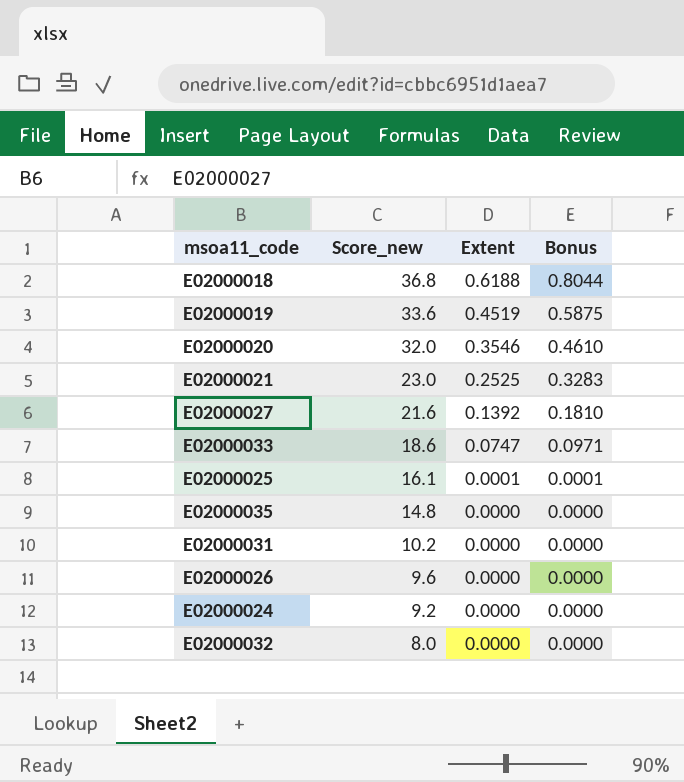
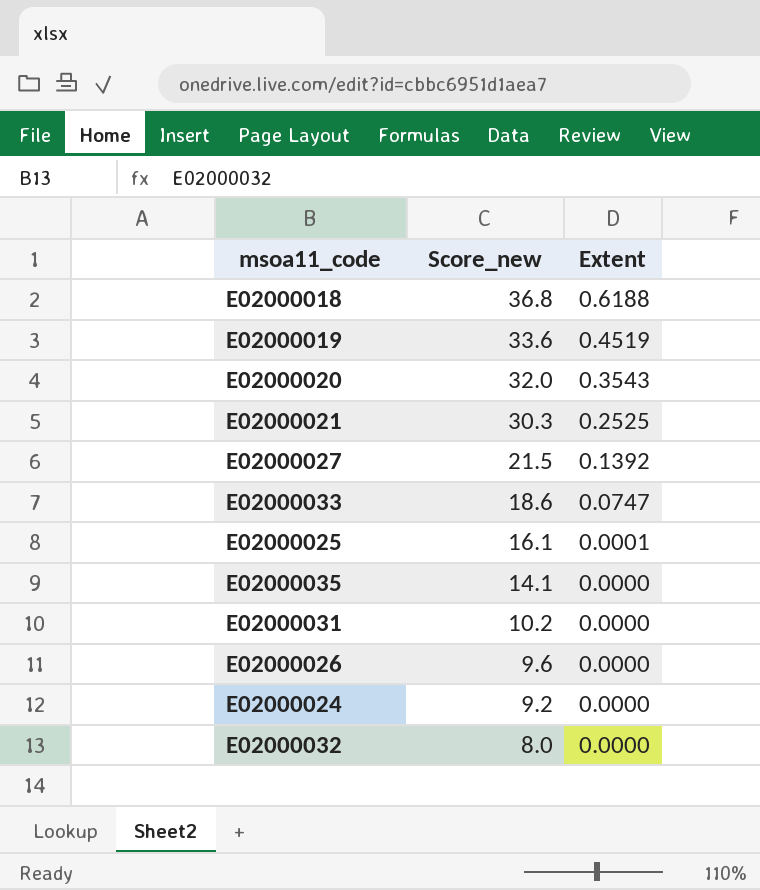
column Bonus | formula: [Extent] * 1.3 -> none
E02000020 | Extent: 0.3546 -> 0.3543
E02000021 | Score_new: 23.0 -> 30.3
E02000027 | Score_new: 21.6 -> 21.5
E02000035 | Score_new: 14.8 -> 14.1

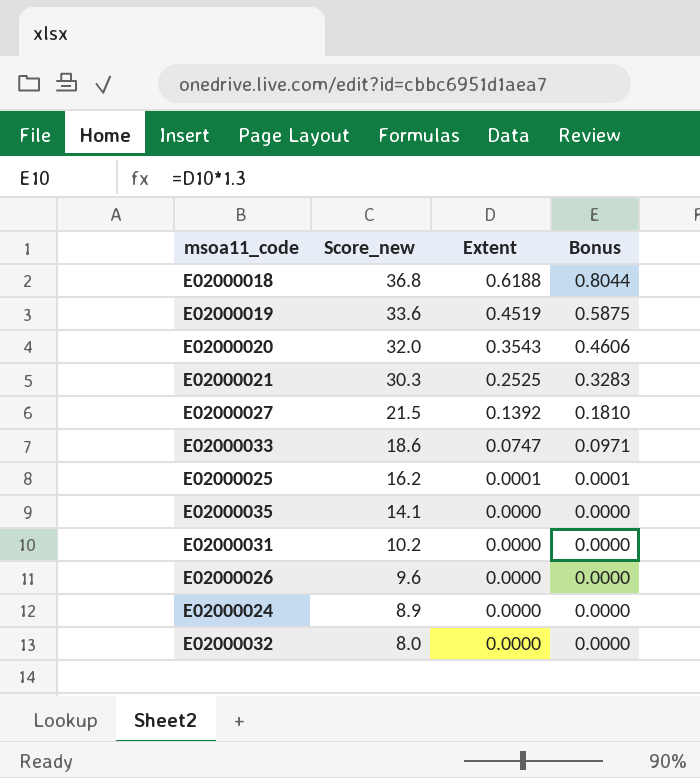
column Bonus | formula: none -> [Extent] * 1.3
E02000025 | Score_new: 16.1 -> 16.2
E02000024 | Score_new: 9.2 -> 8.9

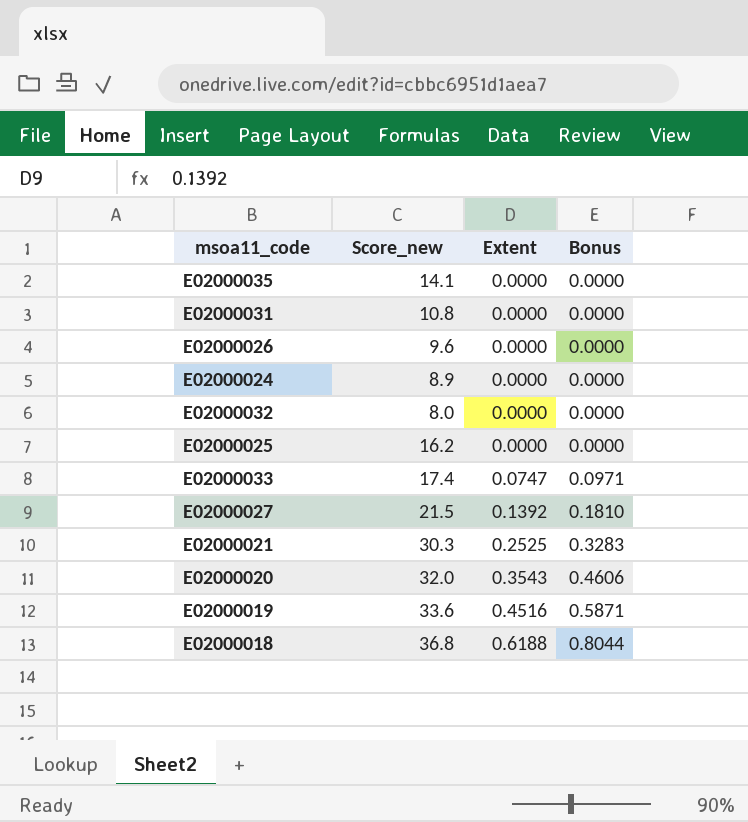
row order: Score_new descending -> Extent ascending
E02000031 | Score_new: 10.2 -> 10.8
E02000025 | Extent: 0.0001 -> 0.0000
E02000025 | Bonus: 0.0001 -> 0.0000
E02000033 | Score_new: 18.6 -> 17.4
E02000019 | Extent: 0.4519 -> 0.4516
E02000019 | Bonus: 0.5875 -> 0.5871

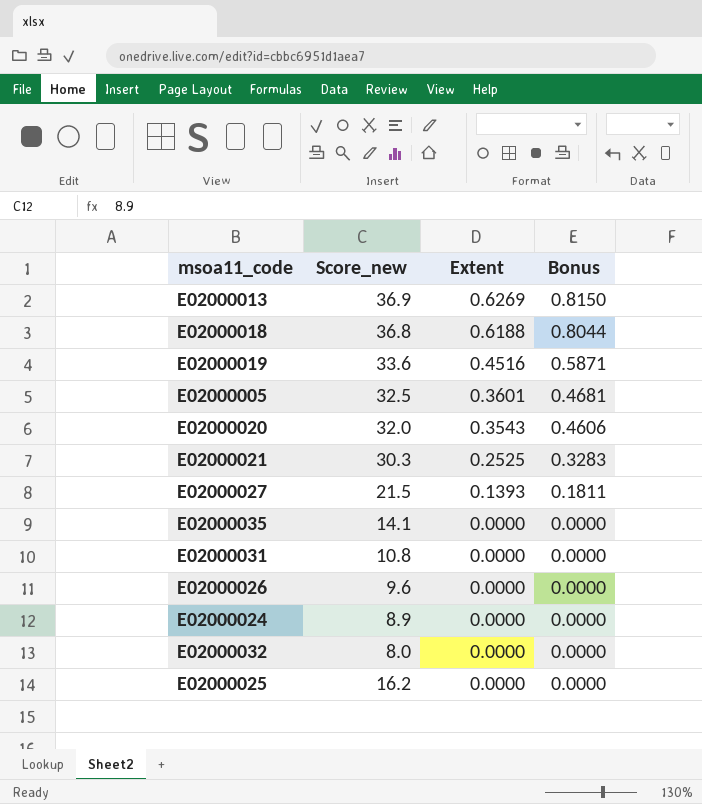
row order: Extent ascending -> Extent descending
row E02000033: 17.4 | 0.0747 | 0.0971 -> none
row E02000013: none -> 36.9 | 0.6269 | 0.8150
row E02000005: none -> 32.5 | 0.3601 | 0.4681
E02000027 | Extent: 0.1392 -> 0.1393
E02000027 | Bonus: 0.1810 -> 0.1811

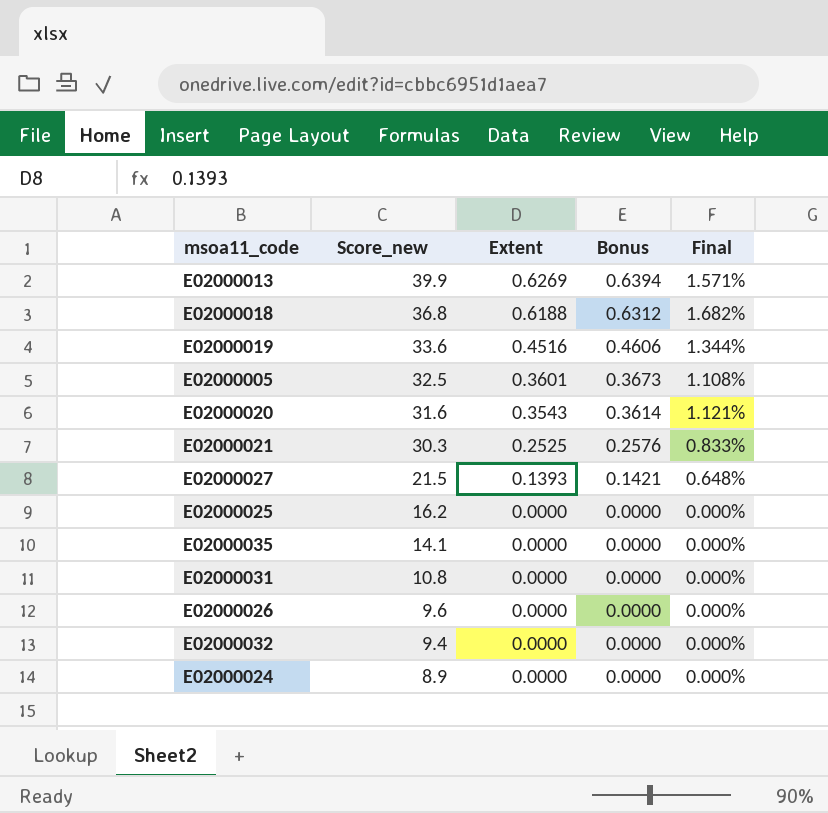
row order: Extent descending -> Score_new descending
column Bonus | formula: [Extent] * 1.3 -> [Extent] * 1.02
column Final | formula: none -> [Extent] / [Score_new]
E02000013 | Score_new: 36.9 -> 39.9
E02000020 | Score_new: 32.0 -> 31.6
E02000032 | Score_new: 8.0 -> 9.4

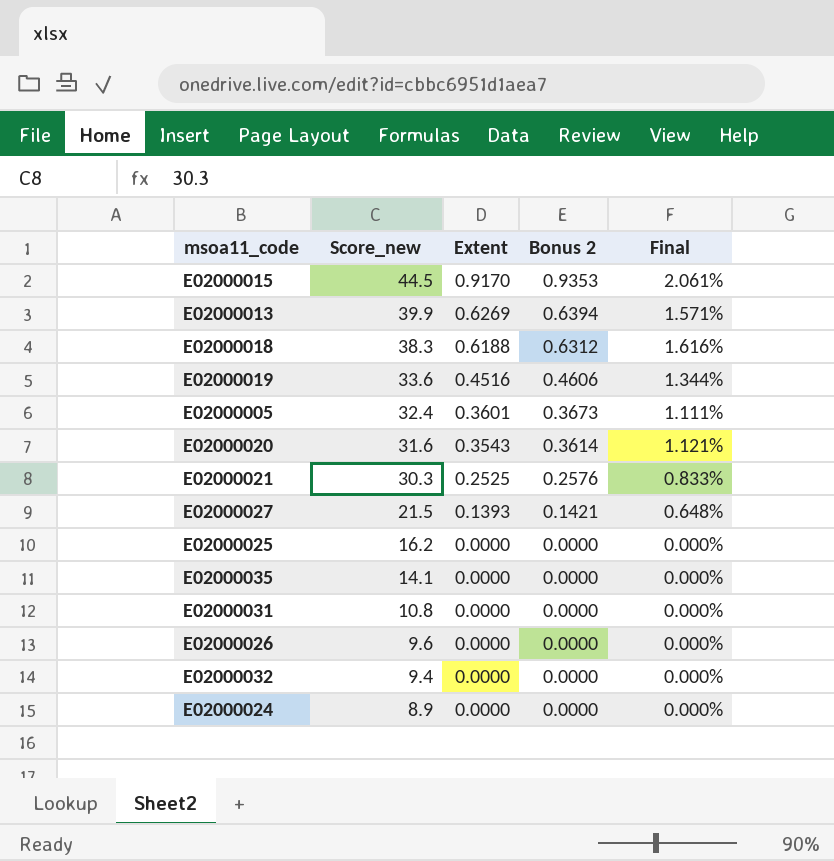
column name: Bonus -> Bonus 2
row E02000015: none -> 44.5 | 0.9170 | 0.9353 | 2.061%
E02000018 | Score_new: 36.8 -> 38.3
E02000018 | Final: 1.682% -> 1.616%
E02000005 | Score_new: 32.5 -> 32.4
E02000005 | Final: 1.108% -> 1.111%

